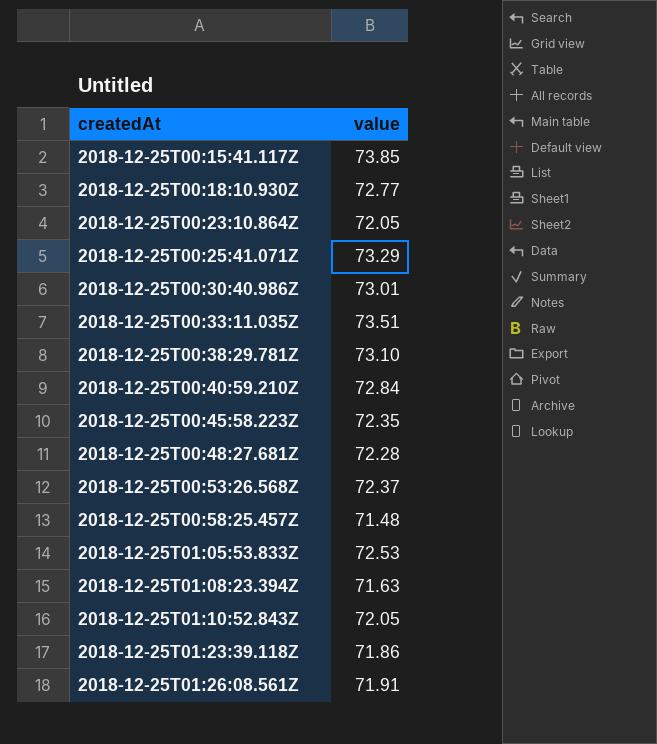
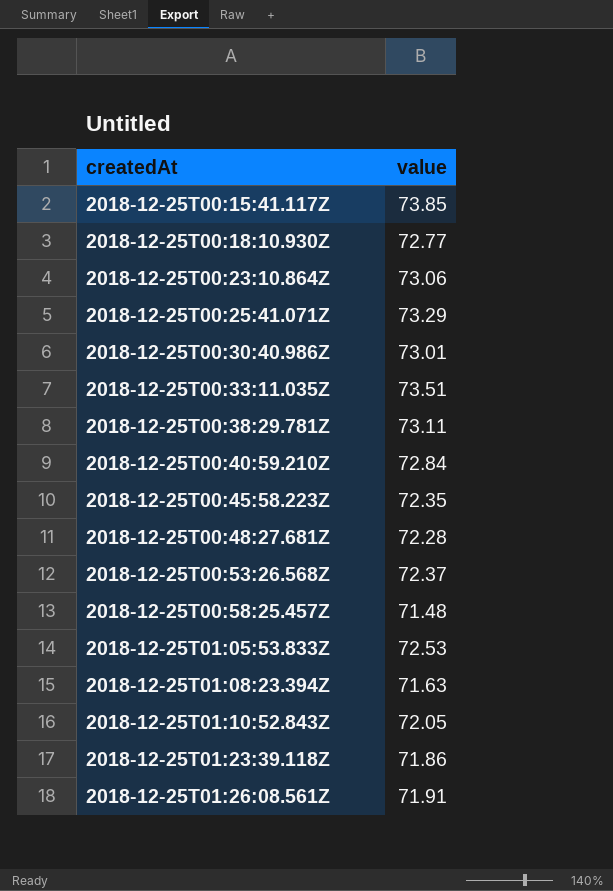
2018-12-25T00:23:10.864Z | value: 72.05 -> 73.06
2018-12-25T00:38:29.781Z | value: 73.10 -> 73.11

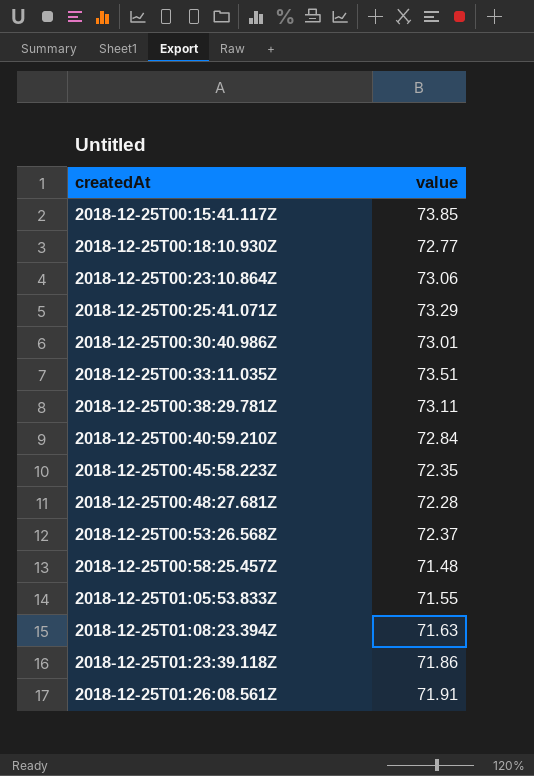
row 2018-12-25T01:10:52.843Z: 72.05 -> none
2018-12-25T01:05:53.833Z | value: 72.53 -> 71.55

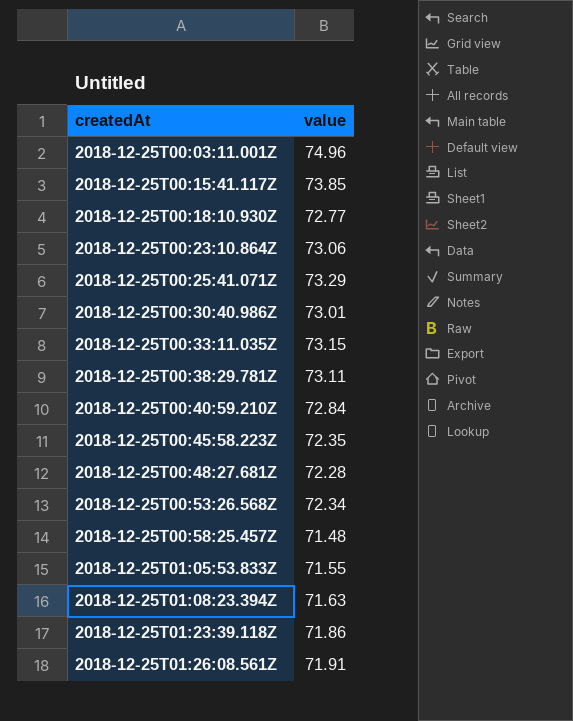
row 2018-12-25T00:03:11.001Z: none -> 74.96
2018-12-25T00:33:11.035Z | value: 73.51 -> 73.15
2018-12-25T00:53:26.568Z | value: 72.37 -> 72.34

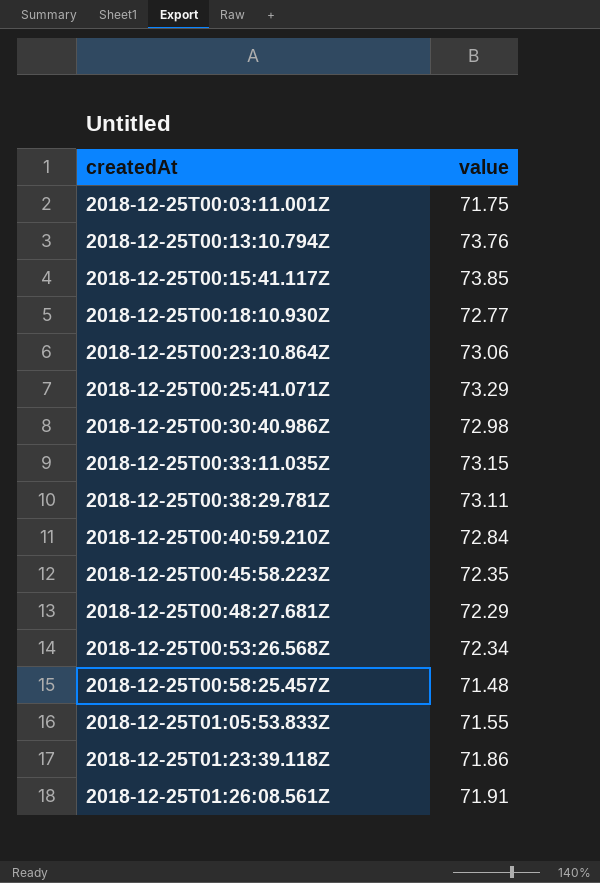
row 2018-12-25T01:08:23.394Z: 71.63 -> none
2018-12-25T00:03:11.001Z | value: 74.96 -> 71.75
row 2018-12-25T00:13:10.794Z: none -> 73.76
2018-12-25T00:30:40.986Z | value: 73.01 -> 72.98
2018-12-25T00:48:27.681Z | value: 72.28 -> 72.29

